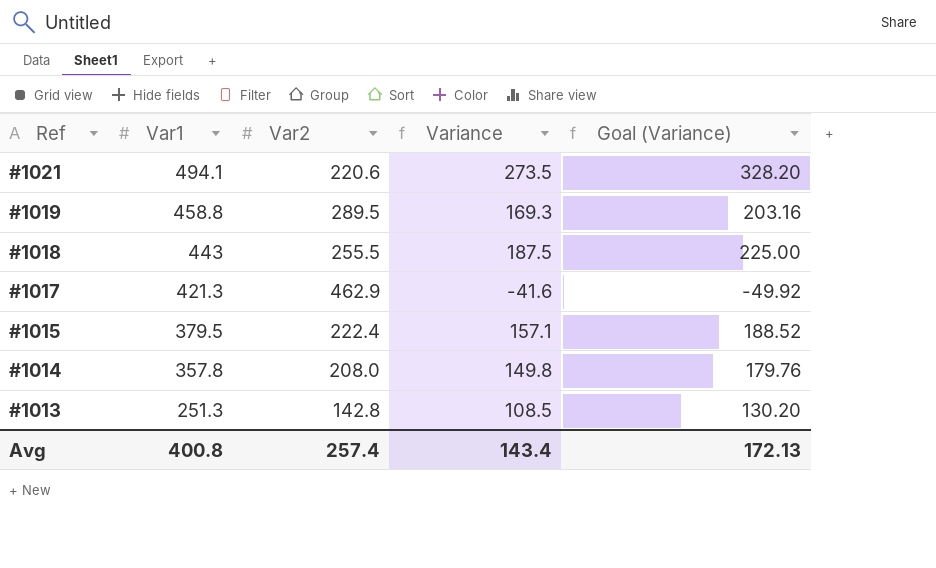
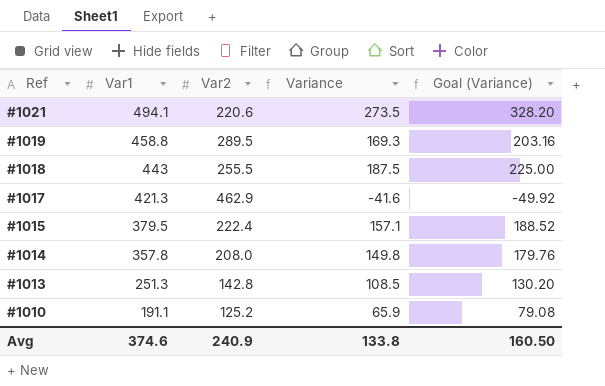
row #1010: none -> 191.1 | 125.2 | 65.9 | 79.08
Avg | Var1: 400.8 -> 374.6
Avg | Var2: 257.4 -> 240.9
Avg | Variance: 143.4 -> 133.8
Avg | Goal (Variance): 172.13 -> 160.50

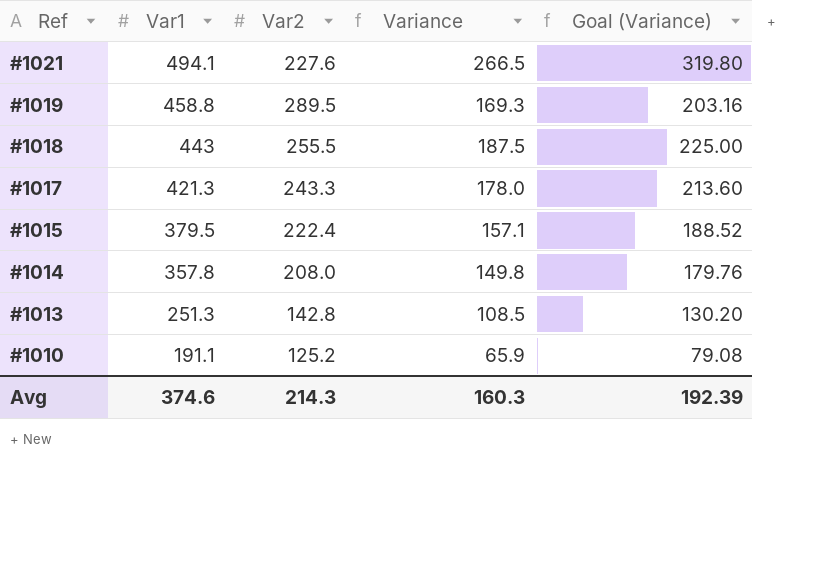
#1021 | Var2: 220.6 -> 227.6
#1021 | Variance: 273.5 -> 266.5
#1021 | Goal (Variance): 328.20 -> 319.80
#1017 | Var2: 462.9 -> 243.3
#1017 | Variance: -41.6 -> 178.0
#1017 | Goal (Variance): -49.92 -> 213.60
Avg | Var2: 240.9 -> 214.3
Avg | Variance: 133.8 -> 160.3
Avg | Goal (Variance): 160.50 -> 192.39

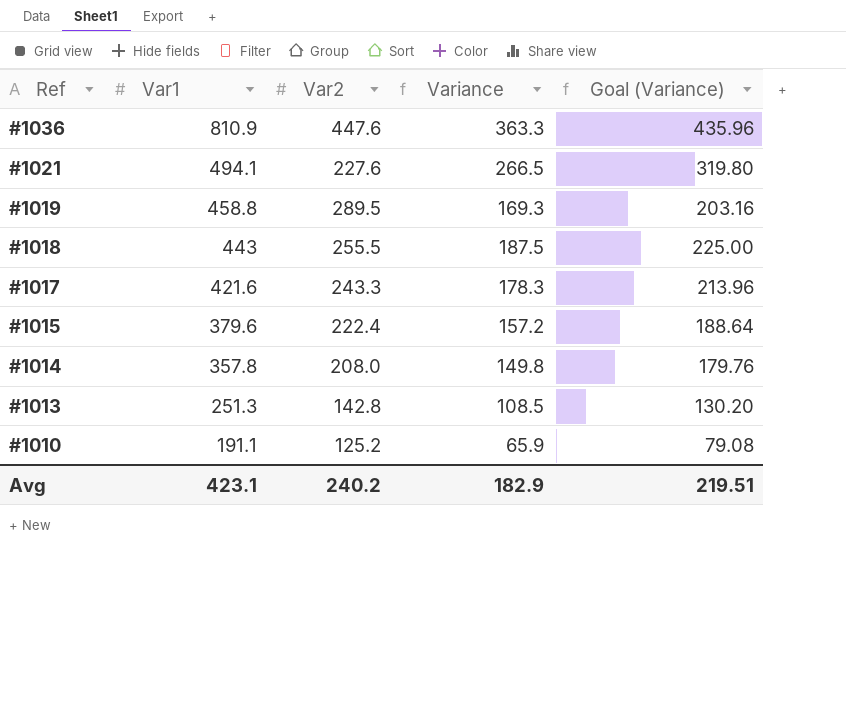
row #1036: none -> 810.9 | 447.6 | 363.3 | 435.96
#1017 | Var1: 421.3 -> 421.6
#1017 | Variance: 178.0 -> 178.3
#1017 | Goal (Variance): 213.60 -> 213.96
#1015 | Var1: 379.5 -> 379.6
#1015 | Variance: 157.1 -> 157.2
#1015 | Goal (Variance): 188.52 -> 188.64
Avg | Var1: 374.6 -> 423.1
Avg | Var2: 214.3 -> 240.2
Avg | Variance: 160.3 -> 182.9
Avg | Goal (Variance): 192.39 -> 219.51

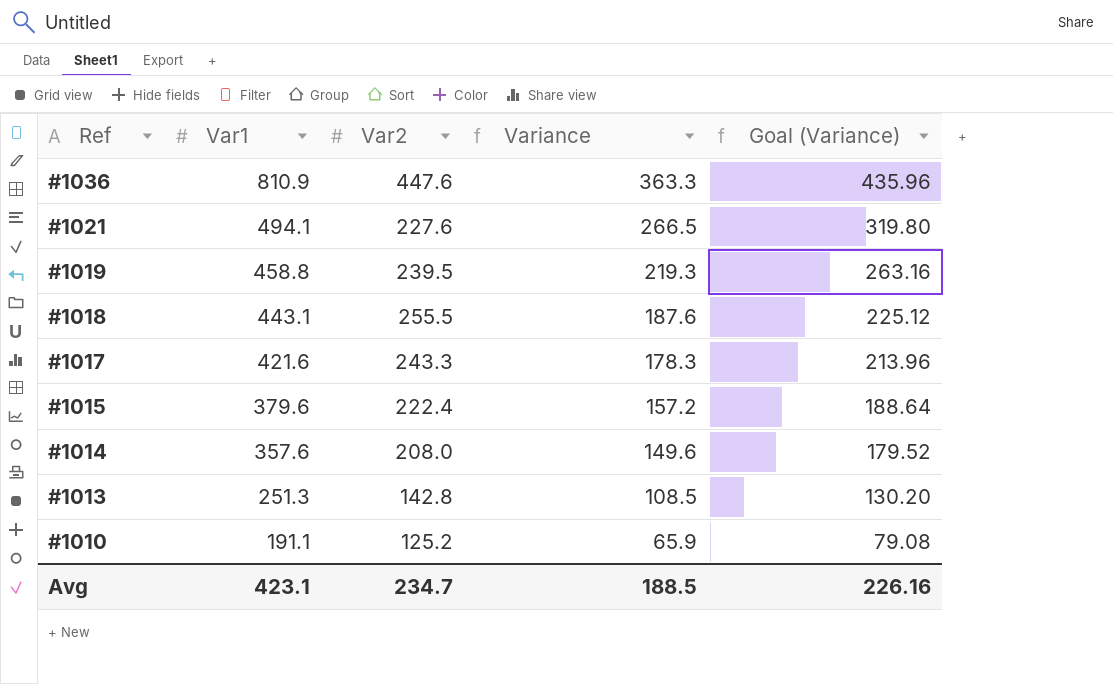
#1019 | Var2: 289.5 -> 239.5
#1019 | Variance: 169.3 -> 219.3
#1019 | Goal (Variance): 203.16 -> 263.16
#1018 | Var1: 443 -> 443.1
#1018 | Variance: 187.5 -> 187.6
#1018 | Goal (Variance): 225.00 -> 225.12
#1014 | Var1: 357.8 -> 357.6
#1014 | Variance: 149.8 -> 149.6
#1014 | Goal (Variance): 179.76 -> 179.52
Avg | Var2: 240.2 -> 234.7
Avg | Variance: 182.9 -> 188.5
Avg | Goal (Variance): 219.51 -> 226.16

